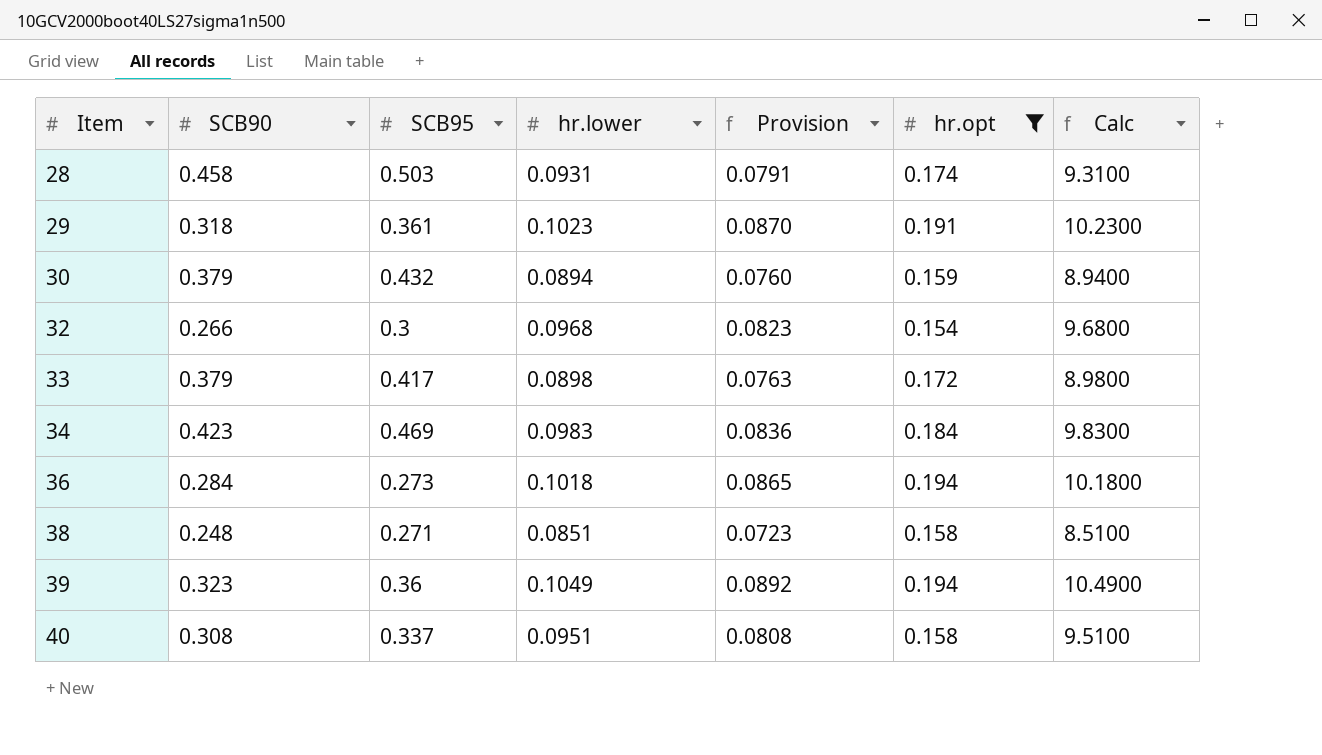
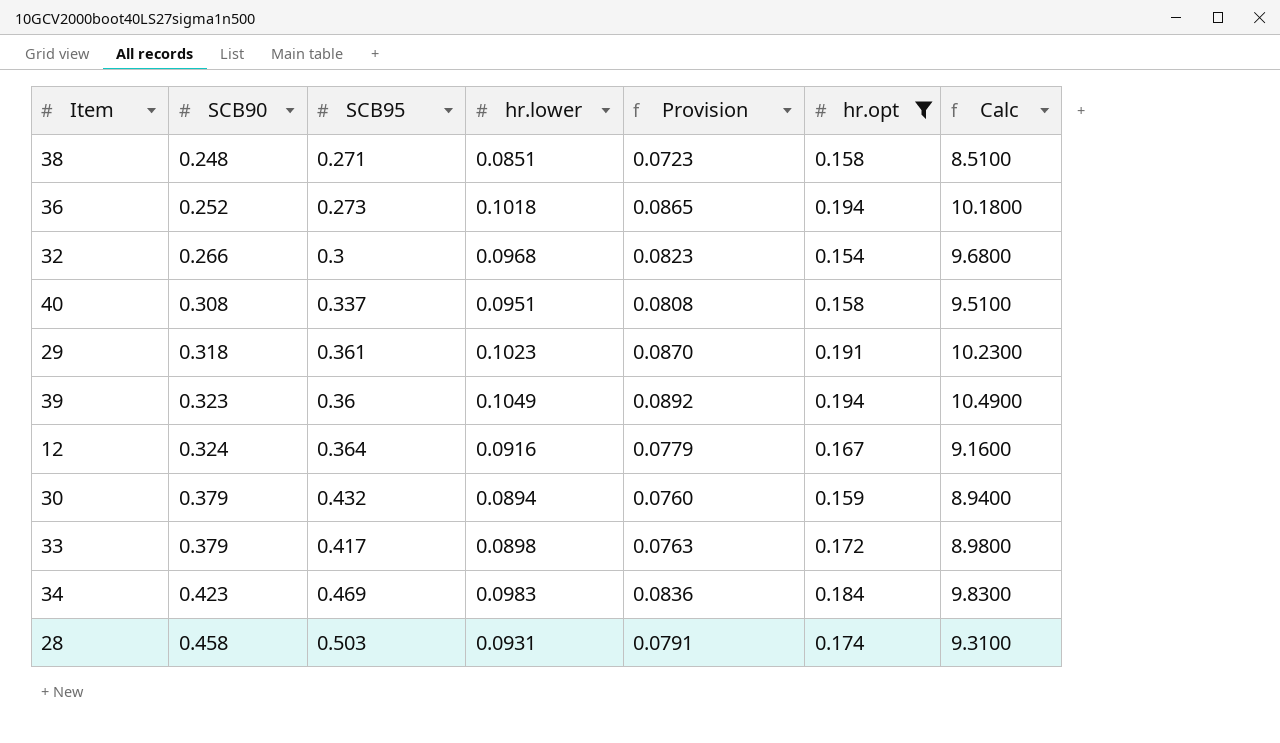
row order: Item ascending -> SCB90 ascending
36 | SCB90: 0.284 -> 0.252
row 12: none -> 0.324 | 0.364 | 0.0916 | 0.0779 | 0.167 | 9.1600

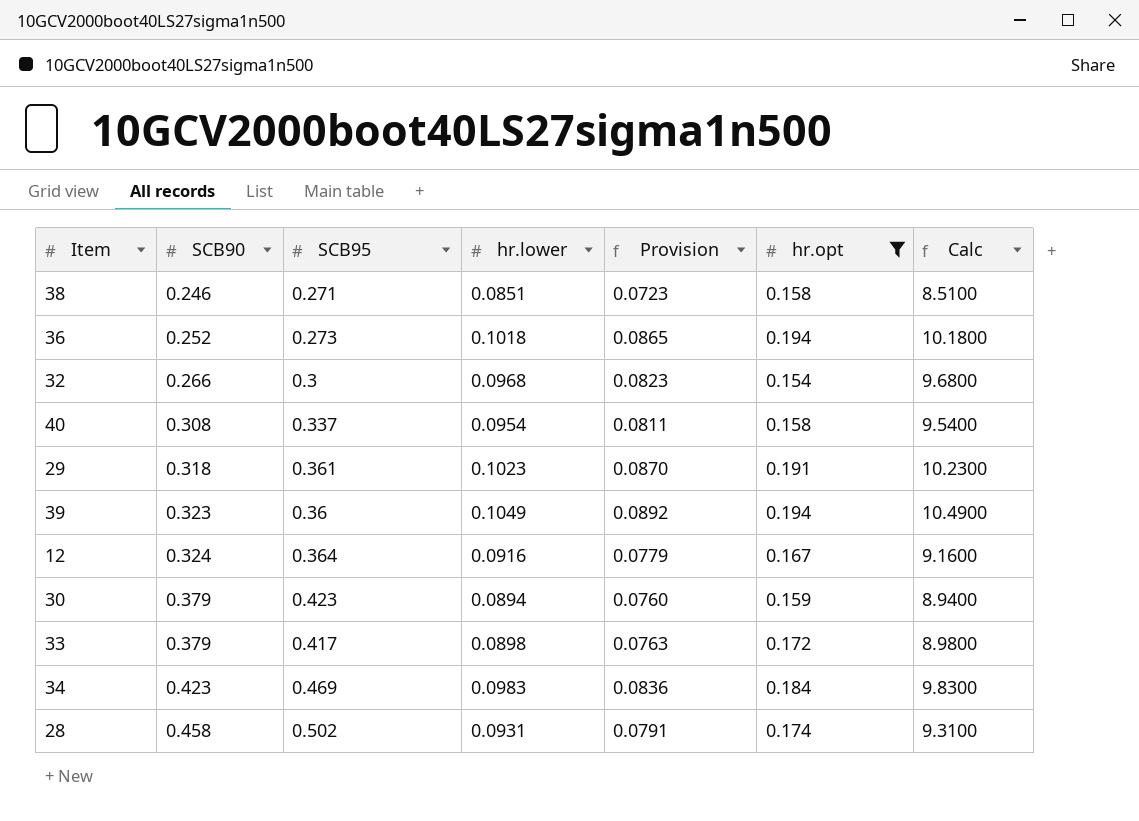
38 | SCB90: 0.248 -> 0.246
40 | hr.lower: 0.0951 -> 0.0954
40 | Provision: 0.0808 -> 0.0811
40 | Calc: 9.5100 -> 9.5400
30 | SCB95: 0.432 -> 0.423
28 | SCB95: 0.503 -> 0.502

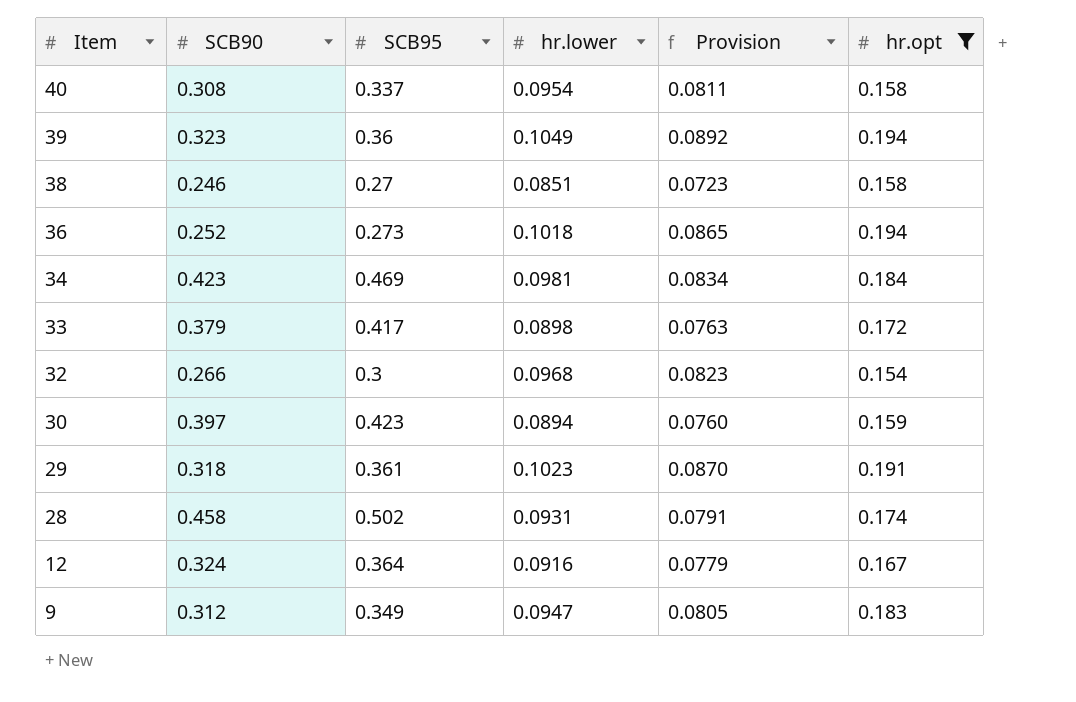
row order: SCB90 ascending -> Item descending
column Calc | formula: [hr.lower] * 100 -> none
38 | SCB95: 0.271 -> 0.27
34 | hr.lower: 0.0983 -> 0.0981
34 | Provision: 0.0836 -> 0.0834
30 | SCB90: 0.379 -> 0.397
row 9: none -> 0.312 | 0.349 | 0.0947 | 0.0805 | 0.183

